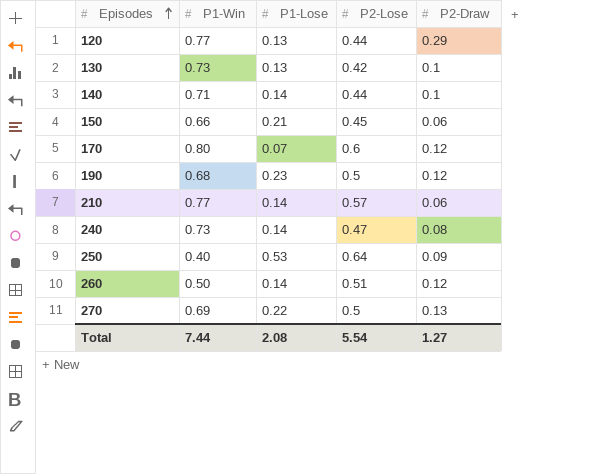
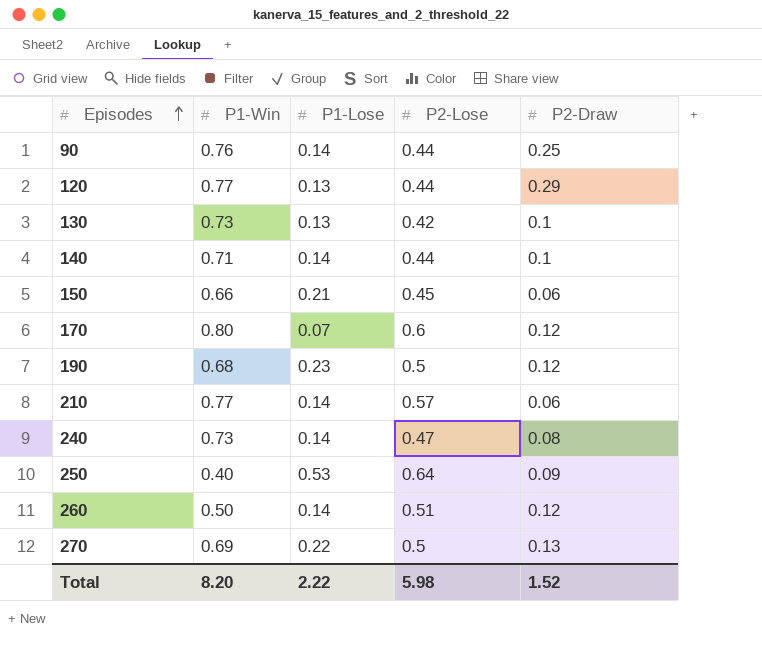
row 90: none -> 0.76 | 0.14 | 0.44 | 0.25
Total | P1-Win: 7.44 -> 8.20
Total | P1-Lose: 2.08 -> 2.22
Total | P2-Lose: 5.54 -> 5.98
Total | P2-Draw: 1.27 -> 1.52

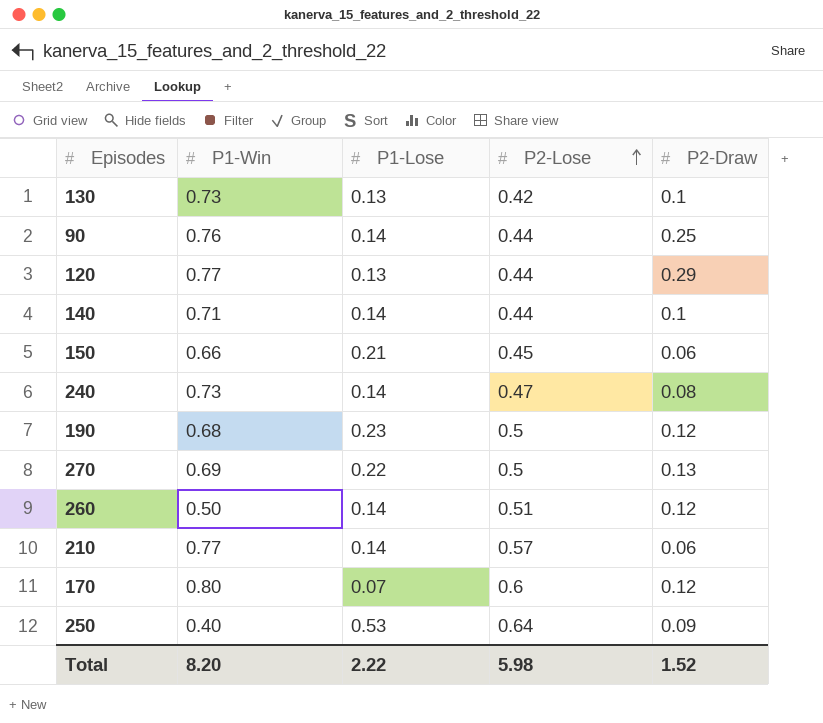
row order: Episodes ascending -> P2-Lose ascending

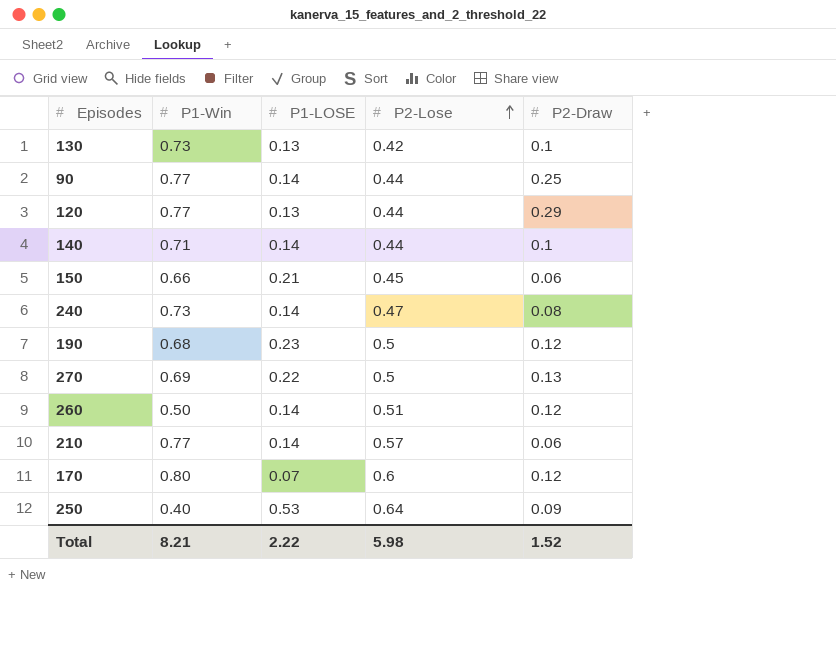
column name: P1-Lose -> P1-LOSE
90 | P1-Win: 0.76 -> 0.77
Total | P1-Win: 8.20 -> 8.21

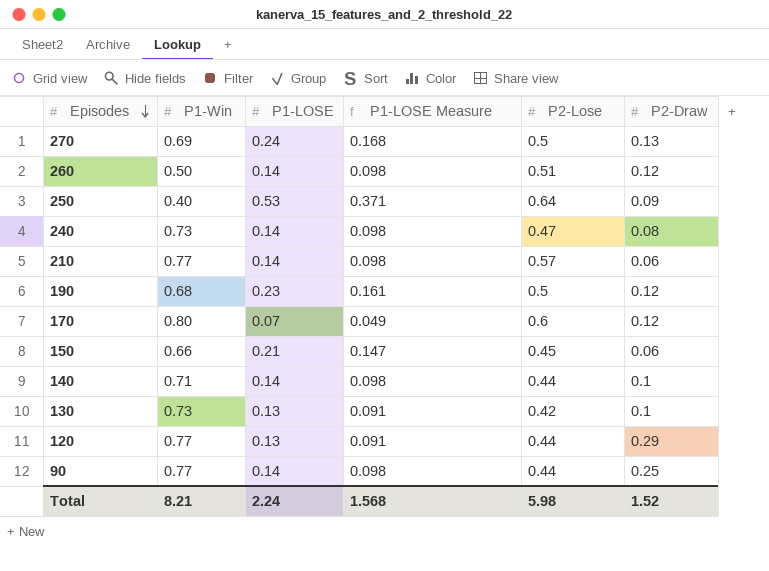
row order: P2-Lose ascending -> Episodes descending
column P1-LOSE Measure | formula: none -> [P1-LOSE] * 0.7
270 | P1-LOSE: 0.22 -> 0.24
Total | P1-LOSE: 2.22 -> 2.24

